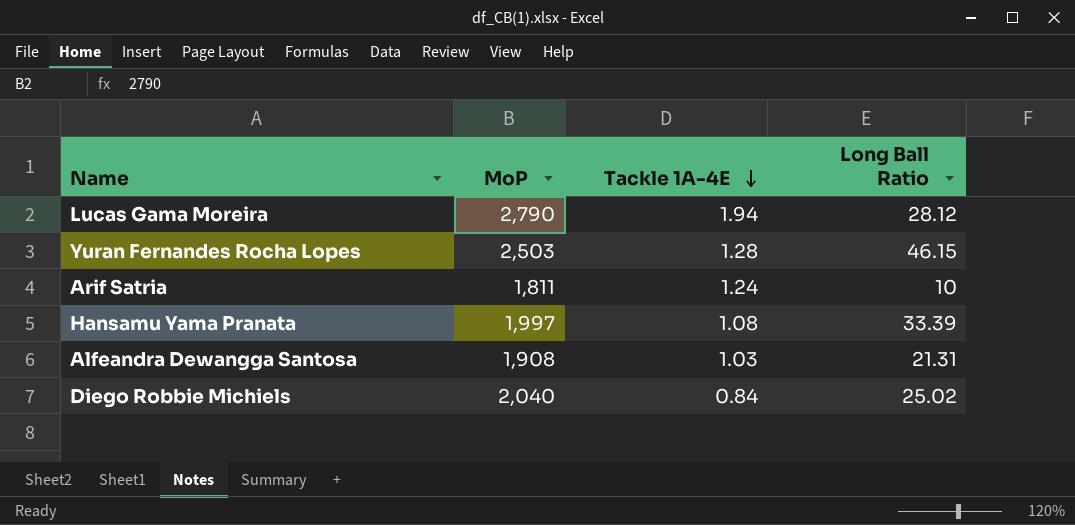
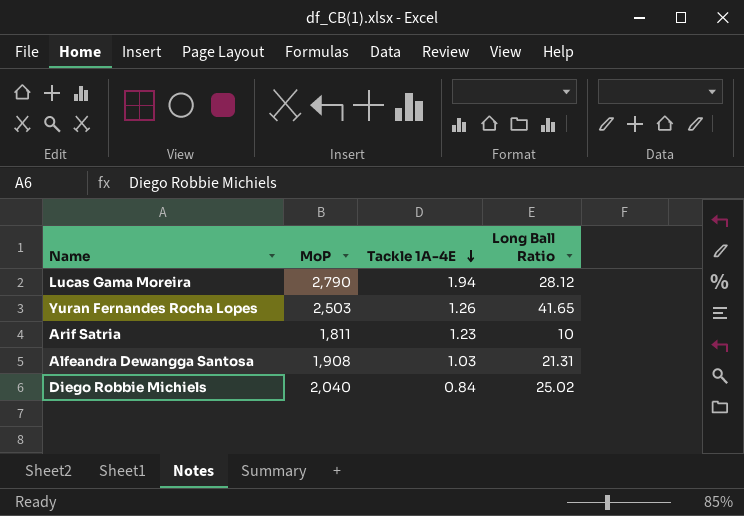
row Hansamu Yama Pranata: 1,997 | 1.08 | 33.39 -> none
Yuran Fernandes Rocha Lopes | Tackle 1A-4E: 1.28 -> 1.26
Yuran Fernandes Rocha Lopes | Long Ball Ratio: 46.15 -> 41.65
Arif Satria | Tackle 1A-4E: 1.24 -> 1.23

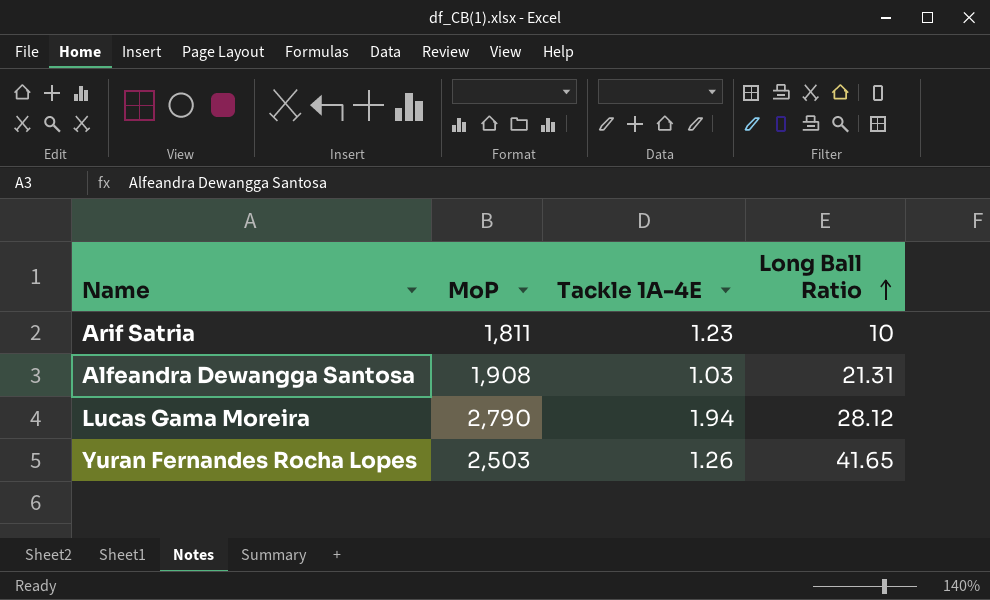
row order: Tackle 1A-4E descending -> Long Ball Ratio ascending
row Diego Robbie Michiels: 2,040 | 0.84 | 25.02 -> none

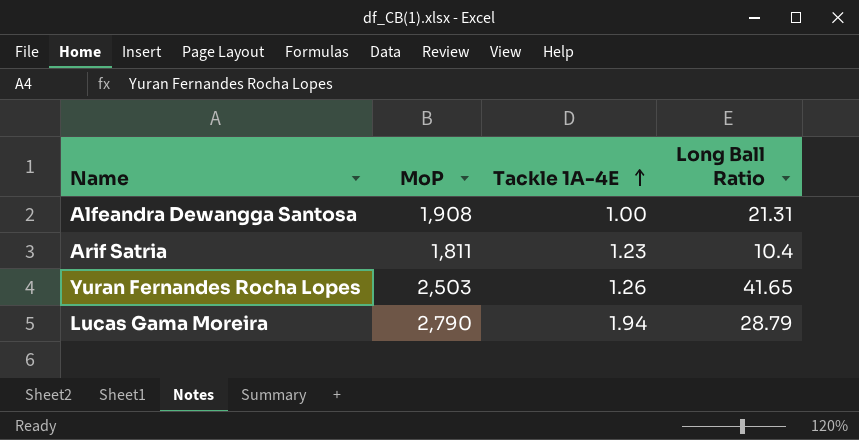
row order: Long Ball Ratio ascending -> Tackle 1A-4E ascending
Alfeandra Dewangga Santosa | Tackle 1A-4E: 1.03 -> 1.00
Arif Satria | Long Ball Ratio: 10 -> 10.4
Lucas Gama Moreira | Long Ball Ratio: 28.12 -> 28.79

